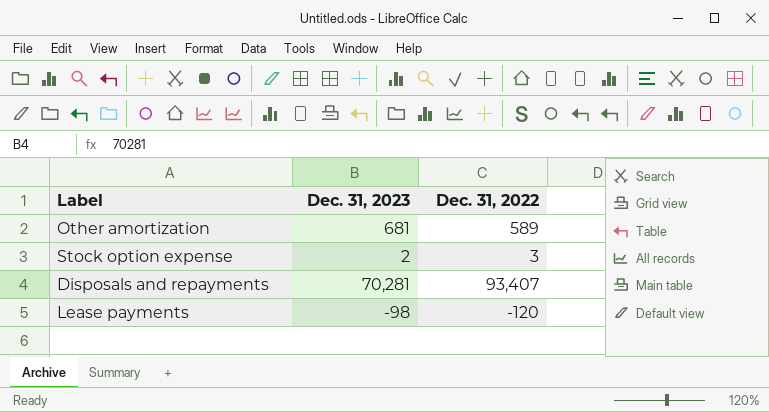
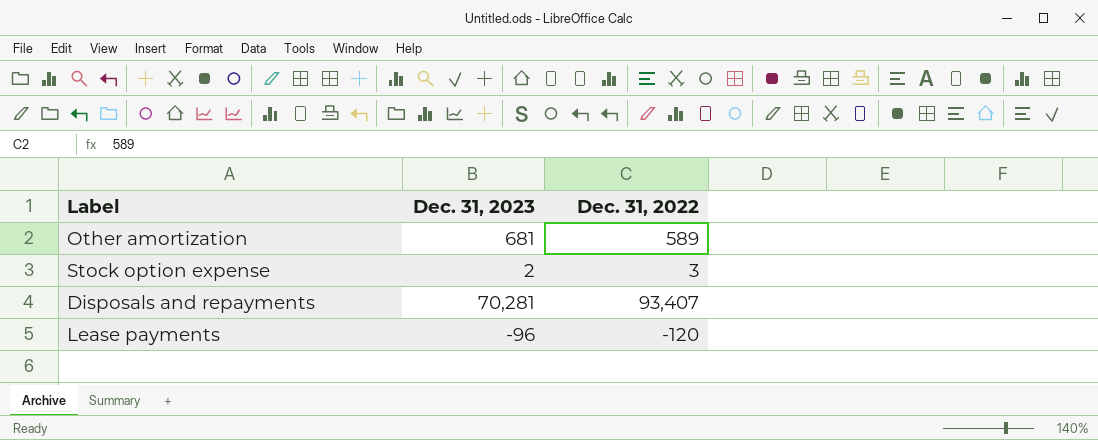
Lease payments | Dec. 31, 2023: -98 -> -96

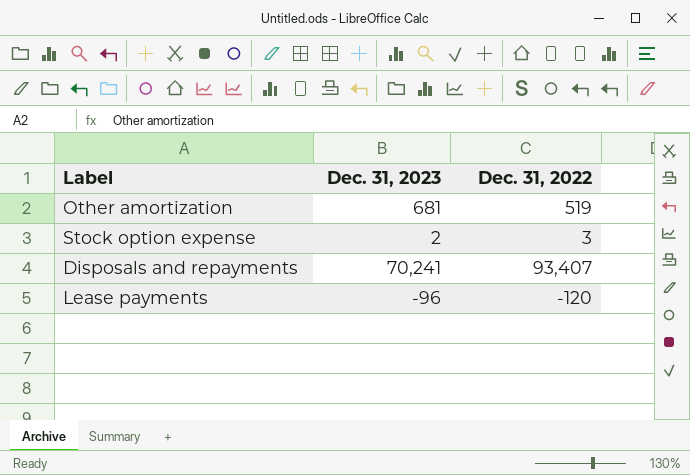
Other amortization | Dec. 31, 2022: 589 -> 519
Disposals and repayments | Dec. 31, 2023: 70,281 -> 70,241

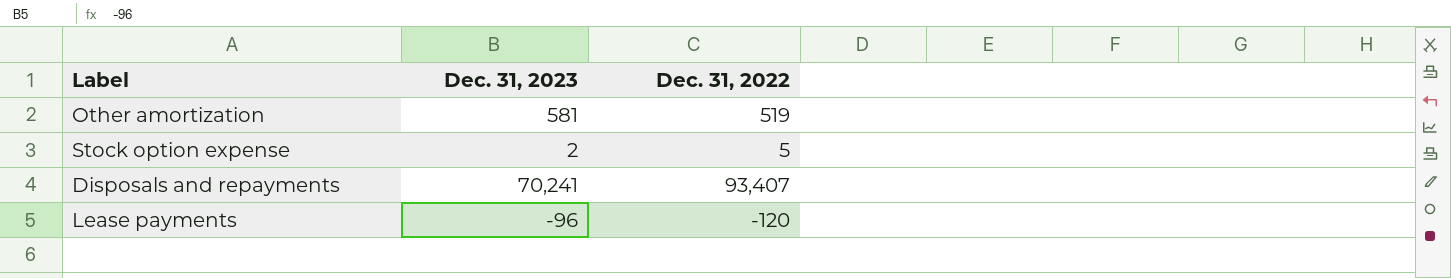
Other amortization | Dec. 31, 2023: 681 -> 581
Stock option expense | Dec. 31, 2022: 3 -> 5

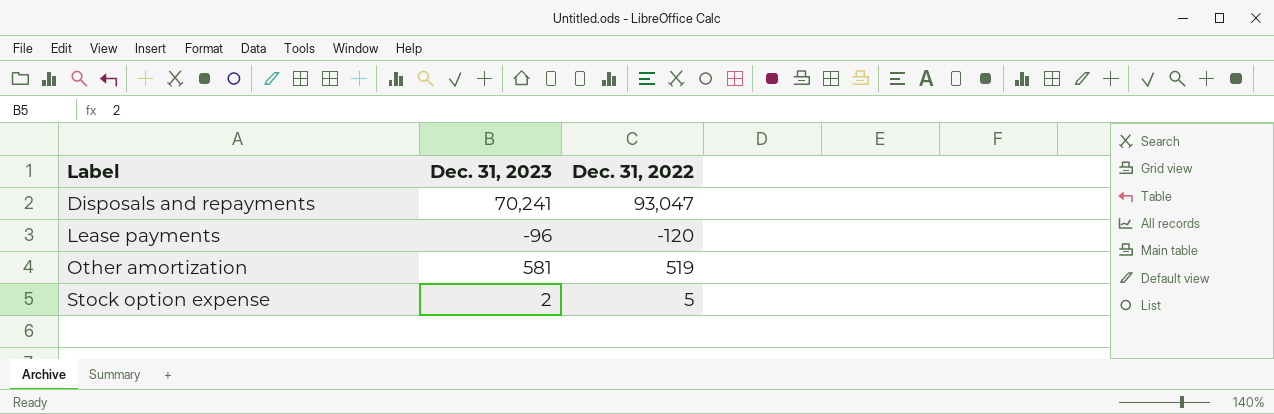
row order: none -> Label ascending
Disposals and repayments | Dec. 31, 2022: 93,407 -> 93,047

